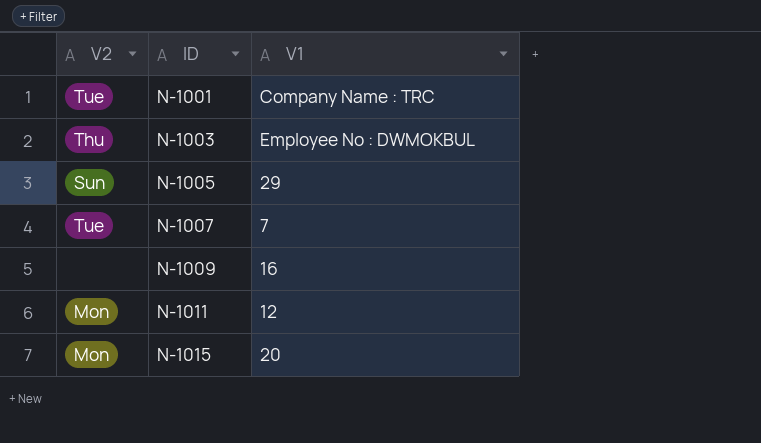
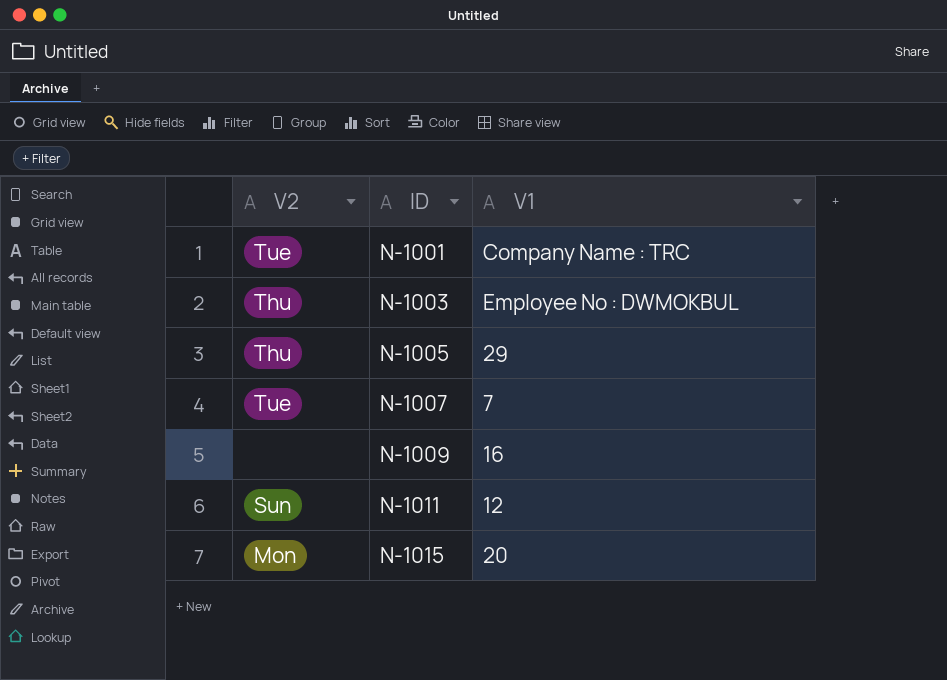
N-1005 | V2: Sun -> Thu
N-1011 | V2: Mon -> Sun

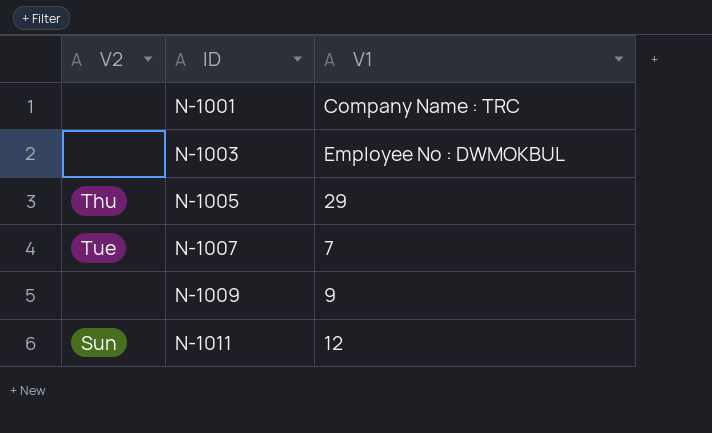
row N-1015: Mon | 20 -> none
N-1001 | V2: Tue -> none
N-1003 | V2: Thu -> none
N-1009 | V1: 16 -> 9

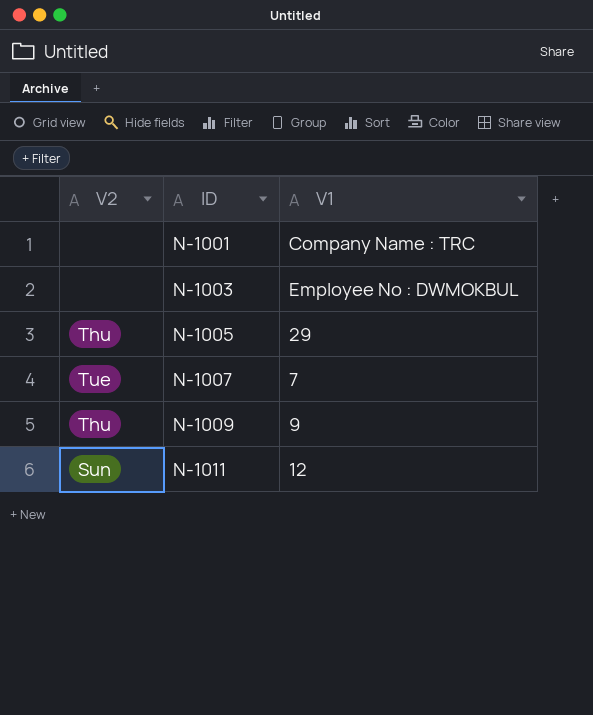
N-1009 | V2: none -> Thu

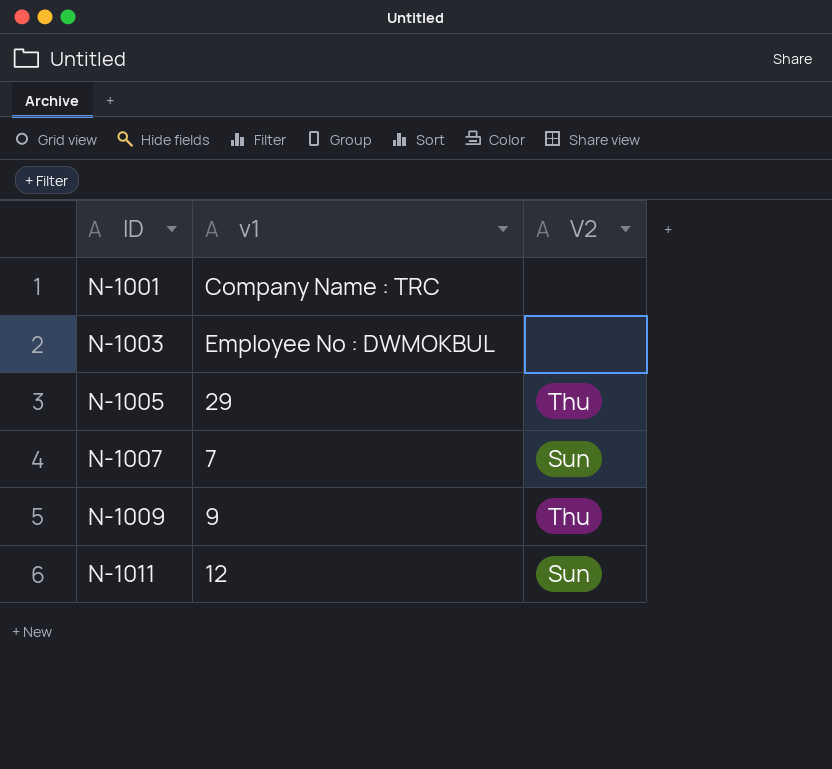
column name: V1 -> v1
column V2 | position: 1 -> 3
N-1007 | V2: Tue -> Sun

